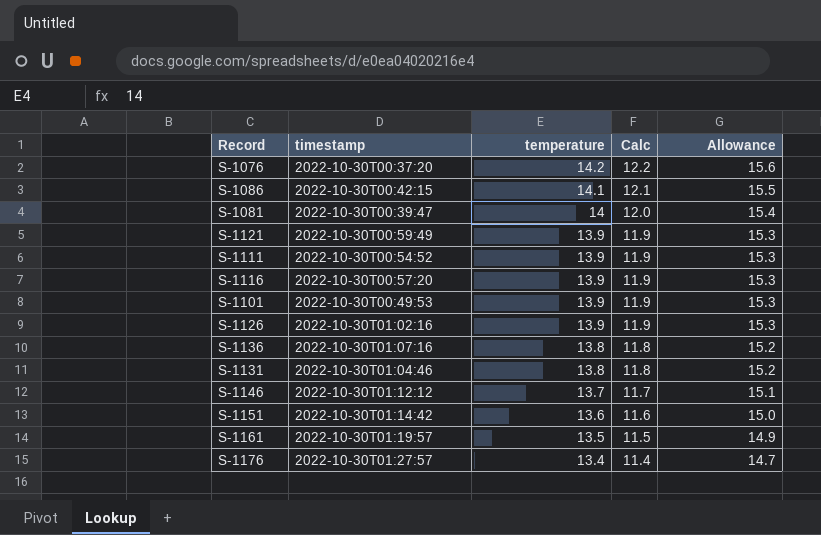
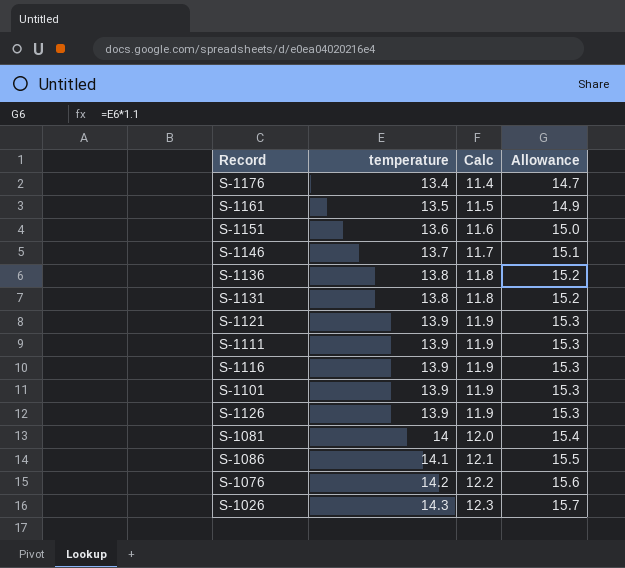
row order: temperature descending -> temperature ascending
column timestamp | position: 2 -> none
row S-1026: none -> 14.3 | 12.3 | 15.7

